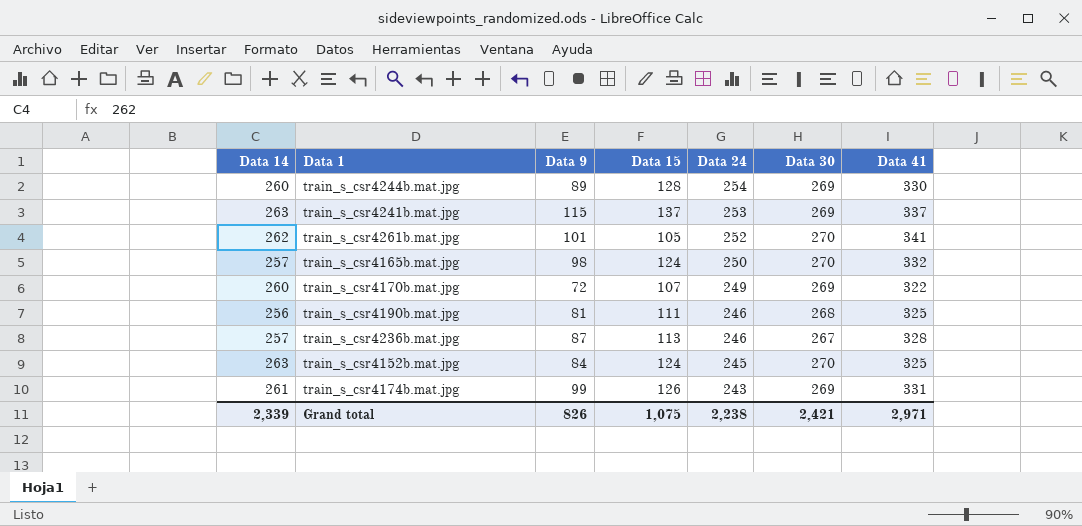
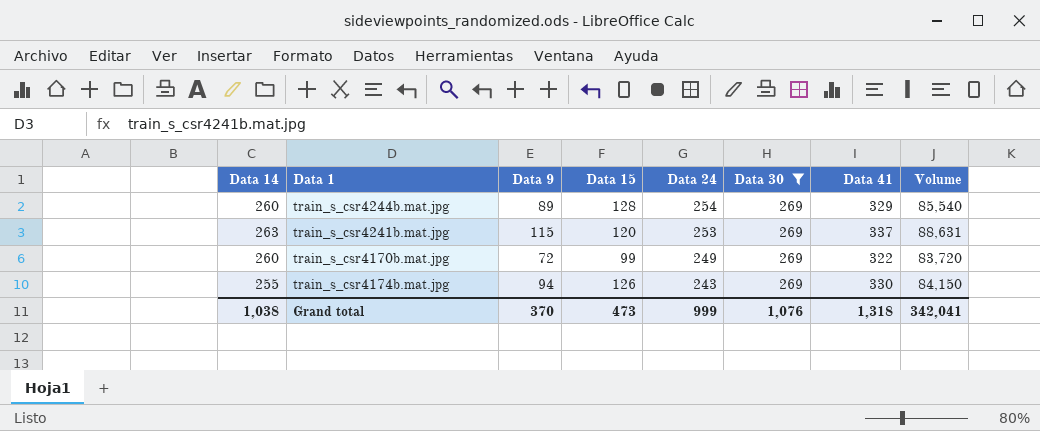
filter: none -> Data 30 = 269
column Volume | formula: none -> [Data 14] * [Data 41]
train_s_csr4244b.mat.jpg | Data 41: 330 -> 329
train_s_csr4241b.mat.jpg | Data 15: 137 -> 120
train_s_csr4170b.mat.jpg | Data 15: 107 -> 99
train_s_csr4174b.mat.jpg | Data 14: 261 -> 255
train_s_csr4174b.mat.jpg | Data 9: 99 -> 94
train_s_csr4174b.mat.jpg | Data 41: 331 -> 330
Grand total | Data 14: 2,339 -> 1,038
Grand total | Data 9: 826 -> 370
Grand total | Data 15: 1,075 -> 473
Grand total | Data 24: 2,238 -> 999
Grand total | Data 30: 2,421 -> 1,076
Grand total | Data 41: 2,971 -> 1,318

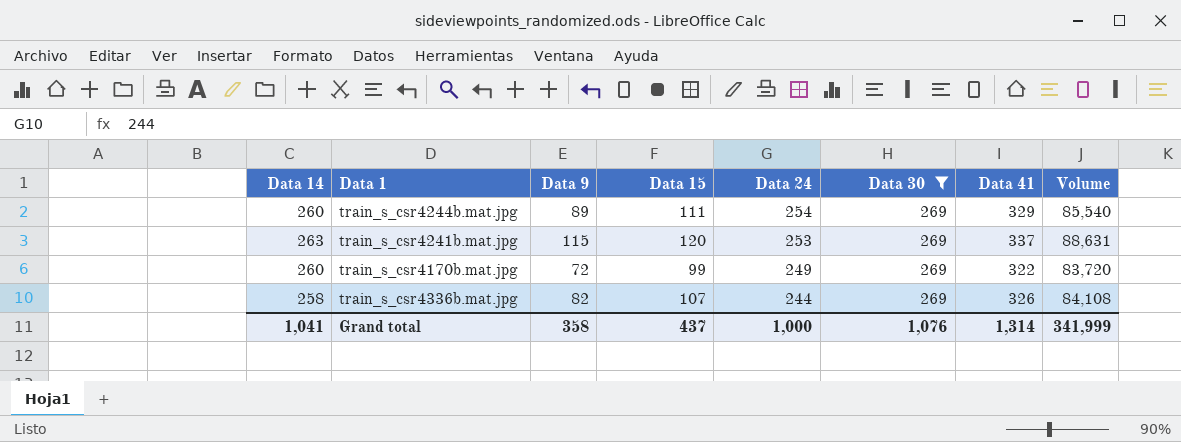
row train_s_csr4174b.mat.jpg: 255 | 94 | 126 | 243 | 269 | 330 | 84,150 -> none
train_s_csr4244b.mat.jpg | Data 15: 128 -> 111
row train_s_csr4336b.mat.jpg: none -> 258 | 82 | 107 | 244 | 269 | 326 | 84,108
Grand total | Data 14: 1,038 -> 1,041
Grand total | Data 9: 370 -> 358
Grand total | Data 15: 473 -> 437
Grand total | Data 24: 999 -> 1,000
Grand total | Data 41: 1,318 -> 1,314
Grand total | Volume: 342,041 -> 341,999

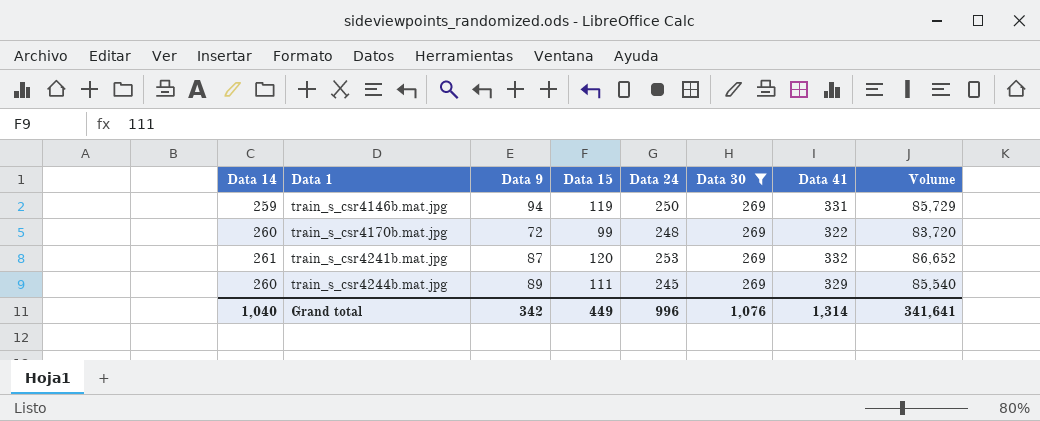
row order: Data 24 descending -> Data 1 ascending
row train_s_csr4336b.mat.jpg: 258 | 82 | 107 | 244 | 269 | 326 | 84,108 -> none
row train_s_csr4146b.mat.jpg: none -> 259 | 94 | 119 | 250 | 269 | 331 | 85,729
train_s_csr4170b.mat.jpg | Data 24: 249 -> 248
train_s_csr4241b.mat.jpg | Data 14: 263 -> 261
train_s_csr4241b.mat.jpg | Data 9: 115 -> 87
train_s_csr4241b.mat.jpg | Data 41: 337 -> 332
train_s_csr4241b.mat.jpg | Volume: 88,631 -> 86,652
train_s_csr4244b.mat.jpg | Data 24: 254 -> 245
Grand total | Data 14: 1,041 -> 1,040
Grand total | Data 9: 358 -> 342
Grand total | Data 15: 437 -> 449
Grand total | Data 24: 1,000 -> 996
Grand total | Volume: 341,999 -> 341,641

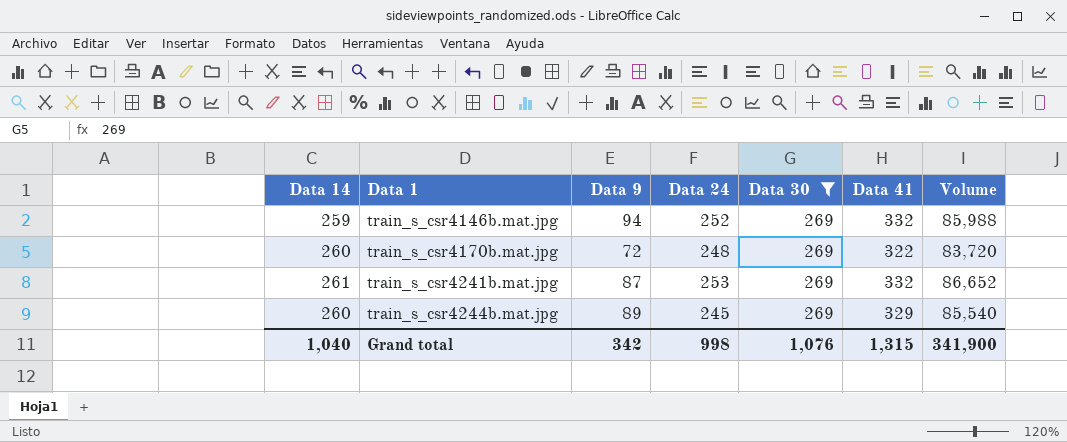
column Data 15 | position: 4 -> none
train_s_csr4146b.mat.jpg | Data 24: 250 -> 252
train_s_csr4146b.mat.jpg | Data 41: 331 -> 332
train_s_csr4146b.mat.jpg | Volume: 85,729 -> 85,988
Grand total | Data 24: 996 -> 998
Grand total | Data 41: 1,314 -> 1,315
Grand total | Volume: 341,641 -> 341,900

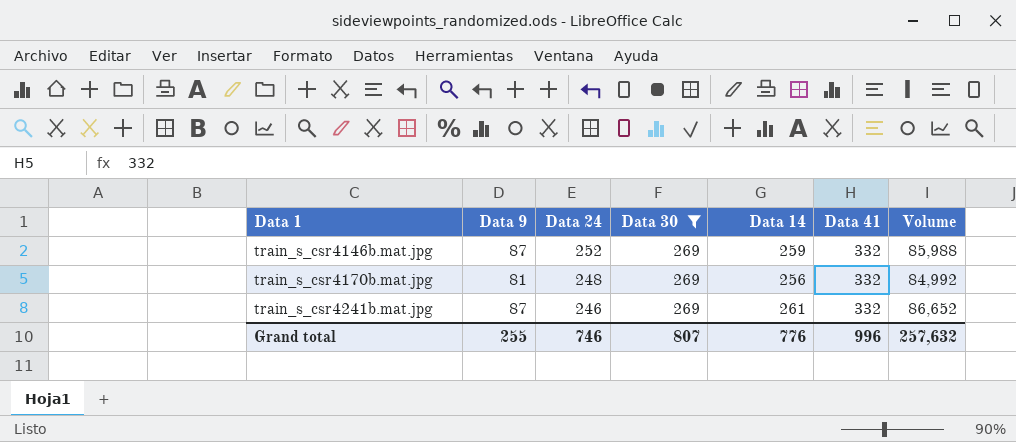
column Data 14 | position: 1 -> 5
row train_s_csr4244b.mat.jpg: 260 | 89 | 245 | 269 | 329 | 85,540 -> none
train_s_csr4146b.mat.jpg | Data 9: 94 -> 87
train_s_csr4170b.mat.jpg | Data 9: 72 -> 81
train_s_csr4170b.mat.jpg | Data 14: 260 -> 256
train_s_csr4170b.mat.jpg | Data 41: 322 -> 332
train_s_csr4170b.mat.jpg | Volume: 83,720 -> 84,992
train_s_csr4241b.mat.jpg | Data 24: 253 -> 246
Grand total | Data 9: 342 -> 255
Grand total | Data 24: 998 -> 746
Grand total | Data 30: 1,076 -> 807
Grand total | Data 14: 1,040 -> 776
Grand total | Data 41: 1,315 -> 996
Grand total | Volume: 341,900 -> 257,632

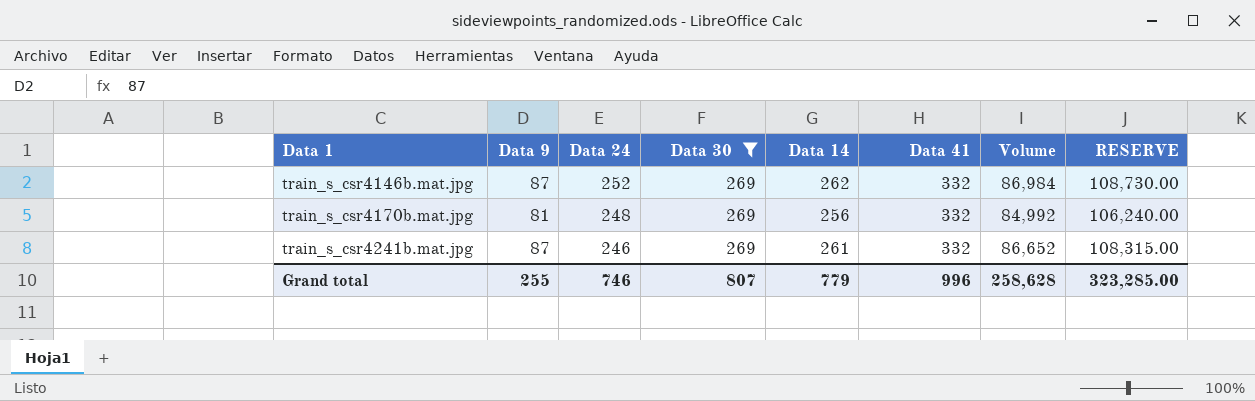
column RESERVE | formula: none -> [Volume] * 1.25
train_s_csr4146b.mat.jpg | Data 14: 259 -> 262
train_s_csr4146b.mat.jpg | Volume: 85,988 -> 86,984
Grand total | Data 14: 776 -> 779
Grand total | Volume: 257,632 -> 258,628

